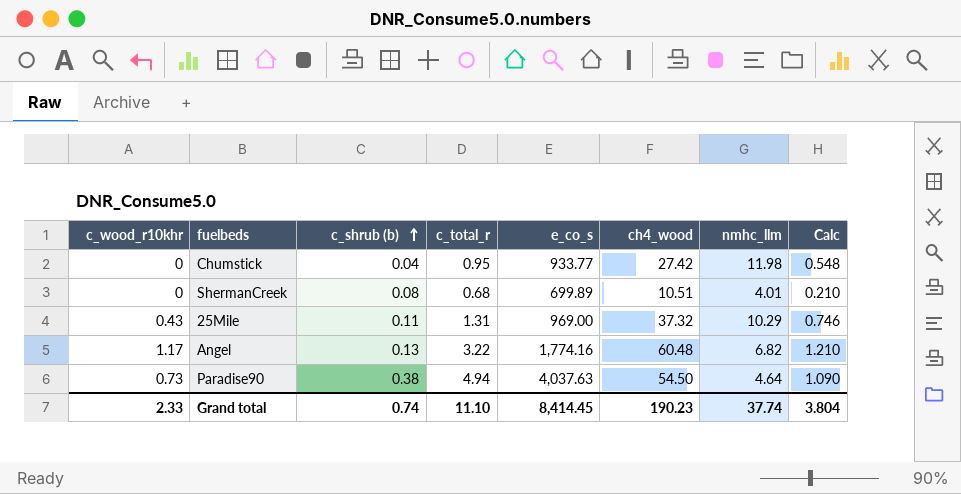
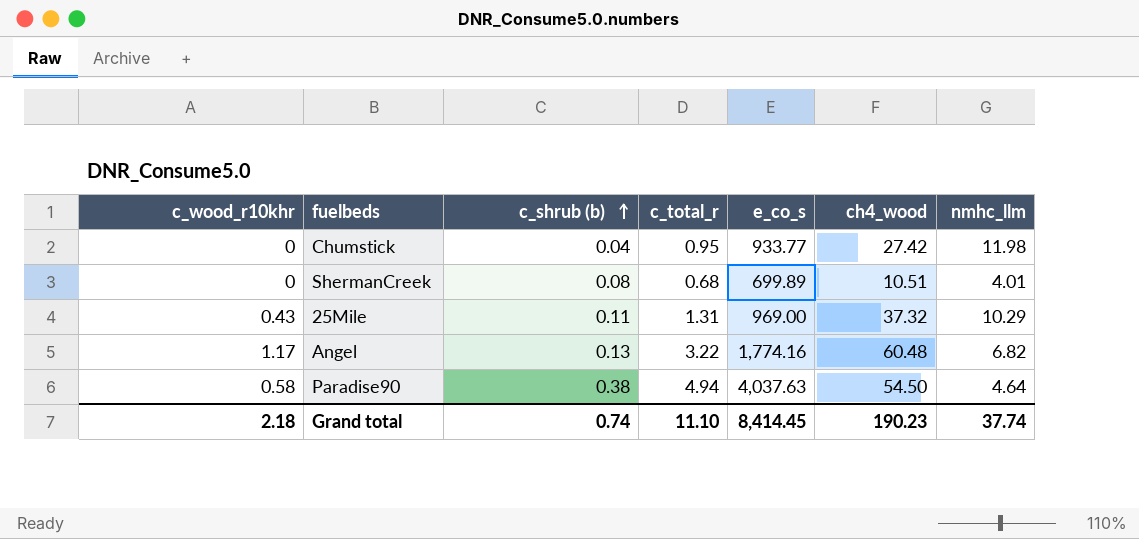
column Calc | formula: [ch4_wood] * 0.02 -> none
Paradise90 | c_wood_r10khr: 0.73 -> 0.58
Grand total | c_wood_r10khr: 2.33 -> 2.18

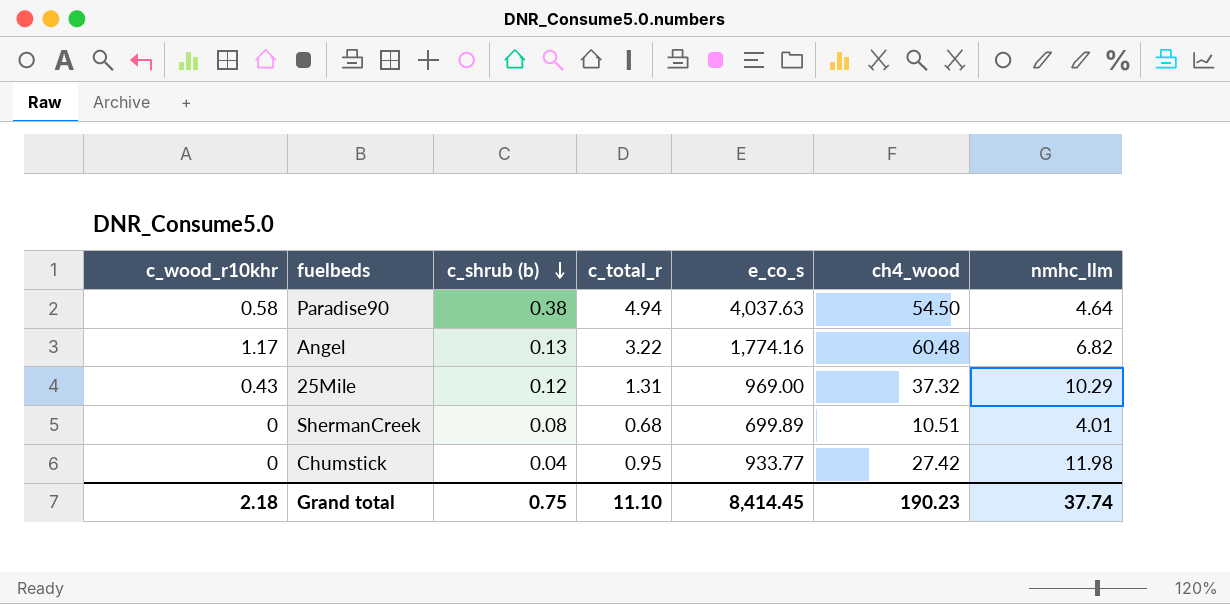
row order: c_shrub (b) ascending -> c_shrub (b) descending
25Mile | c_shrub (b): 0.11 -> 0.12
Grand total | c_shrub (b): 0.74 -> 0.75

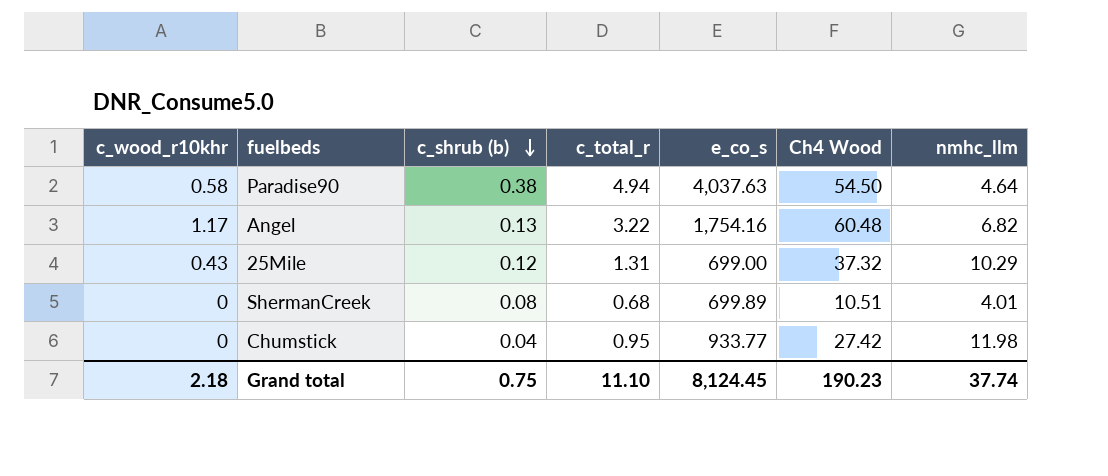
column name: ch4_wood -> Ch4 Wood
Angel | e_co_s: 1,774.16 -> 1,754.16
25Mile | e_co_s: 969.00 -> 699.00
Grand total | e_co_s: 8,414.45 -> 8,124.45

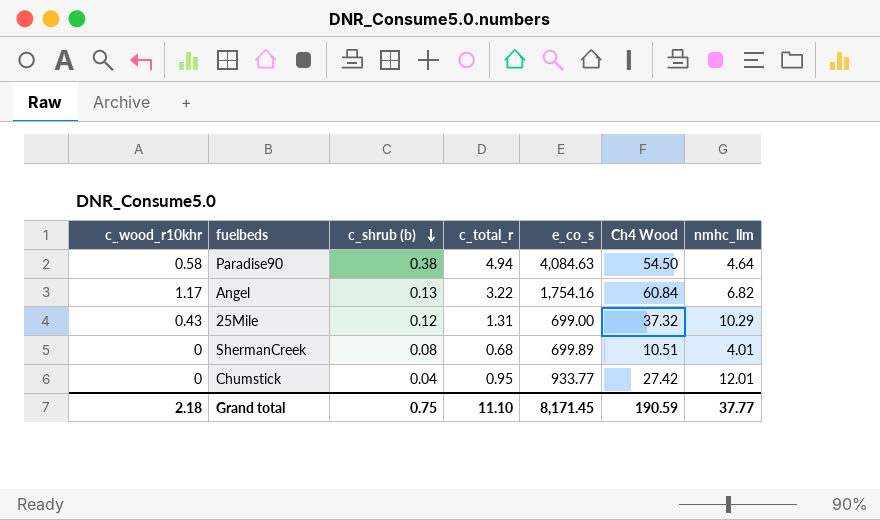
Paradise90 | e_co_s: 4,037.63 -> 4,084.63
Angel | Ch4 Wood: 60.48 -> 60.84
Chumstick | nmhc_llm: 11.98 -> 12.01
Grand total | e_co_s: 8,124.45 -> 8,171.45
Grand total | Ch4 Wood: 190.23 -> 190.59
Grand total | nmhc_llm: 37.74 -> 37.77

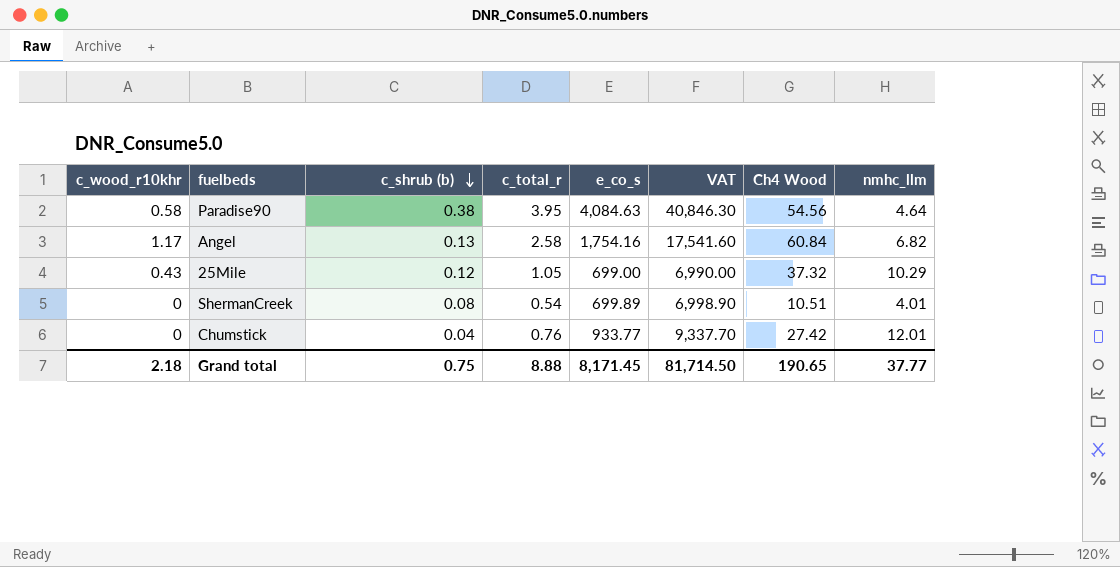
column VAT | formula: none -> [e_co_s] * 10
Paradise90 | c_total_r: 4.94 -> 3.95
Paradise90 | Ch4 Wood: 54.50 -> 54.56
Angel | c_total_r: 3.22 -> 2.58
25Mile | c_total_r: 1.31 -> 1.05
ShermanCreek | c_total_r: 0.68 -> 0.54
Chumstick | c_total_r: 0.95 -> 0.76
Grand total | c_total_r: 11.10 -> 8.88
Grand total | Ch4 Wood: 190.59 -> 190.65

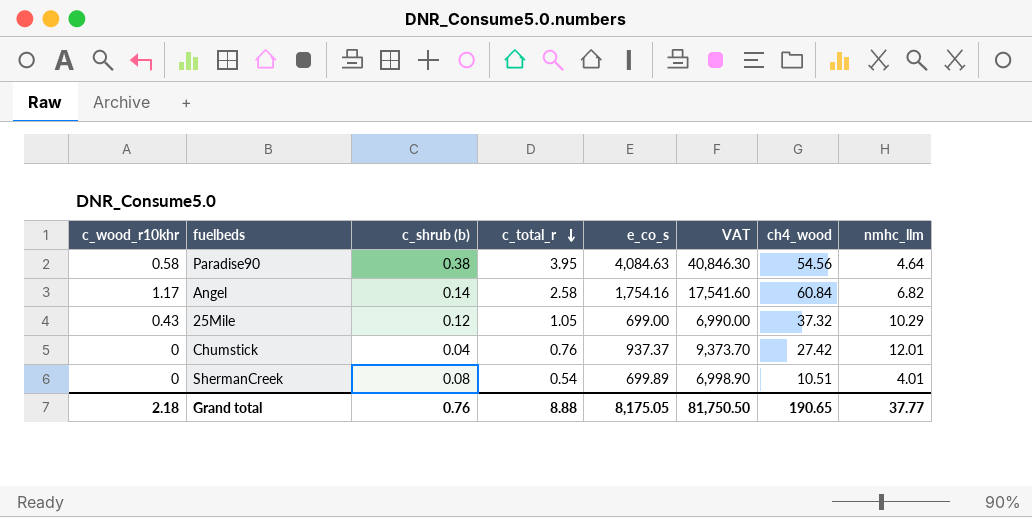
row order: c_shrub (b) descending -> c_total_r descending
column name: Ch4 Wood -> ch4_wood
Angel | c_shrub (b): 0.13 -> 0.14
Chumstick | e_co_s: 933.77 -> 937.37
Chumstick | VAT: 9,337.70 -> 9,373.70
Grand total | c_shrub (b): 0.75 -> 0.76
Grand total | e_co_s: 8,171.45 -> 8,175.05
Grand total | VAT: 81,714.50 -> 81,750.50

